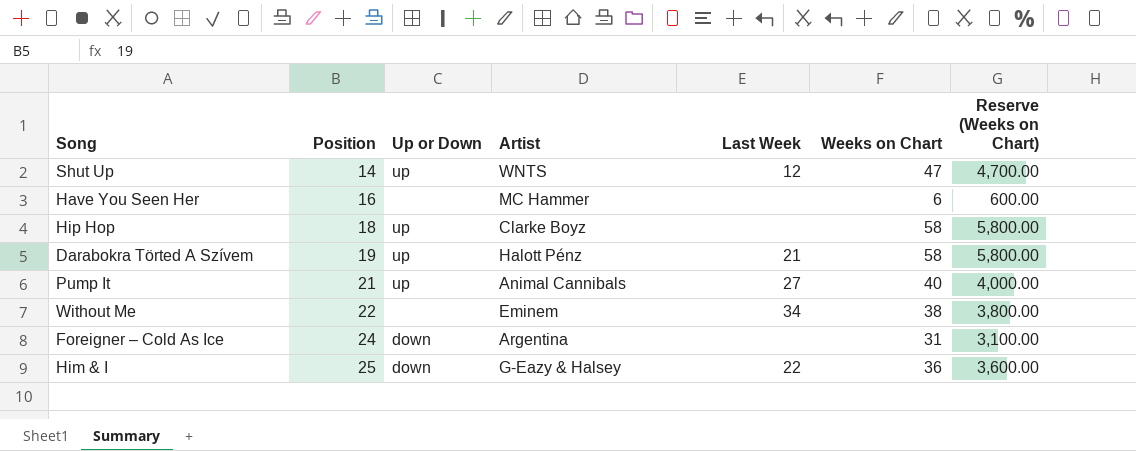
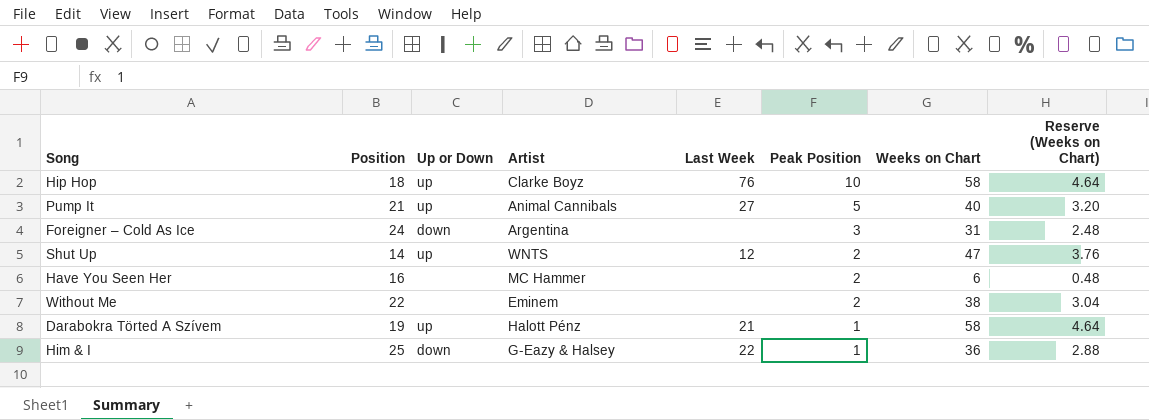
row order: Position ascending -> Peak Position descending
column Peak Position | position: none -> 6
column Reserve (Weeks on Chart) | formula: [Weeks on Chart] * 100 -> [Weeks on Chart] * 0.08
Hip Hop | Last Week: none -> 76
Without Me | Last Week: 34 -> none

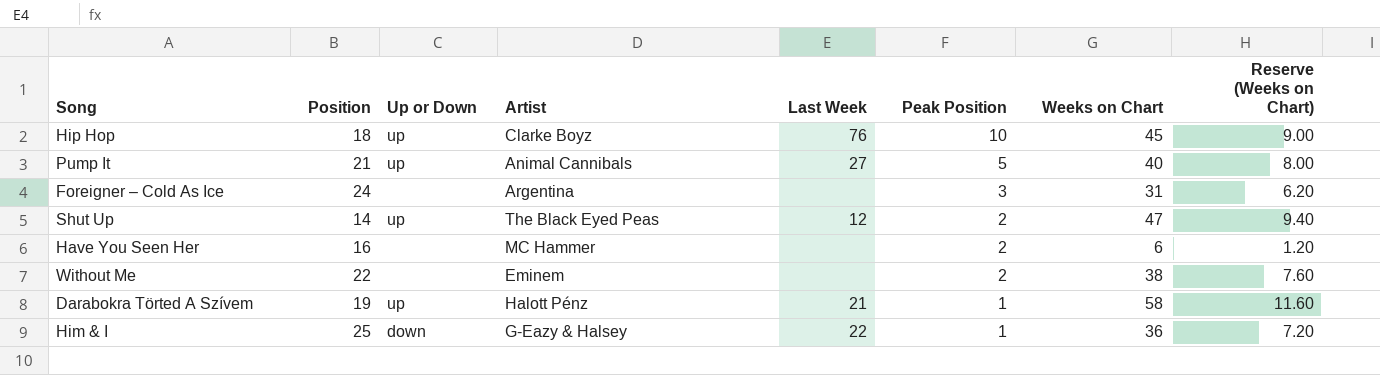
column Reserve (Weeks on Chart) | formula: [Weeks on Chart] * 0.08 -> [Weeks on Chart] * 0.2
Hip Hop | Weeks on Chart: 58 -> 45
Foreigner – Cold As Ice | Up or Down: down -> none
Shut Up | Artist: WNTS -> The Black Eyed Peas

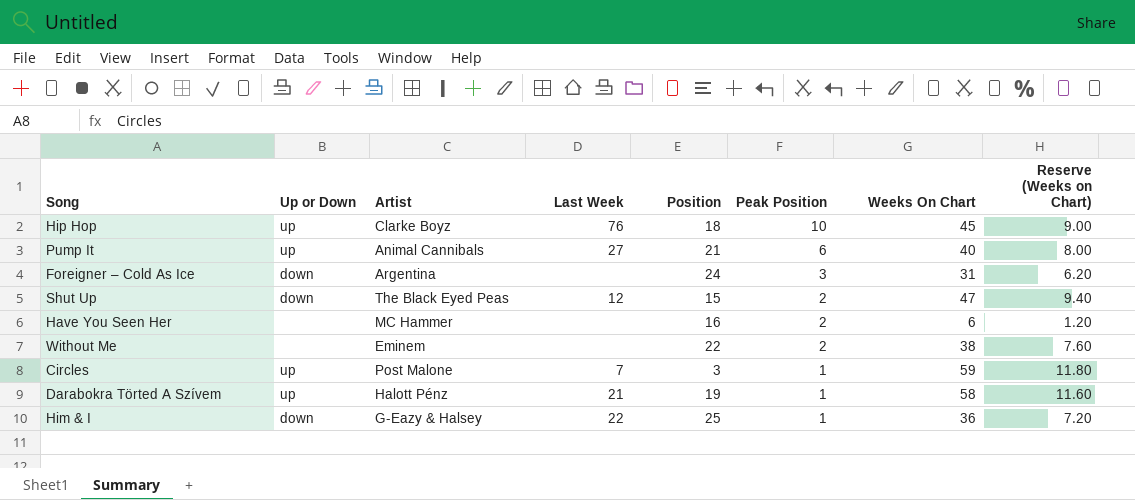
column Position | position: 2 -> 5
column name: Weeks on Chart -> Weeks On Chart
Pump It | Peak Position: 5 -> 6
Foreigner – Cold As Ice | Up or Down: none -> down
Shut Up | Up or Down: up -> down
Shut Up | Position: 14 -> 15
row Circles: none -> up | Post Malone | 7 | 3 | 1 | 59 | 11.80

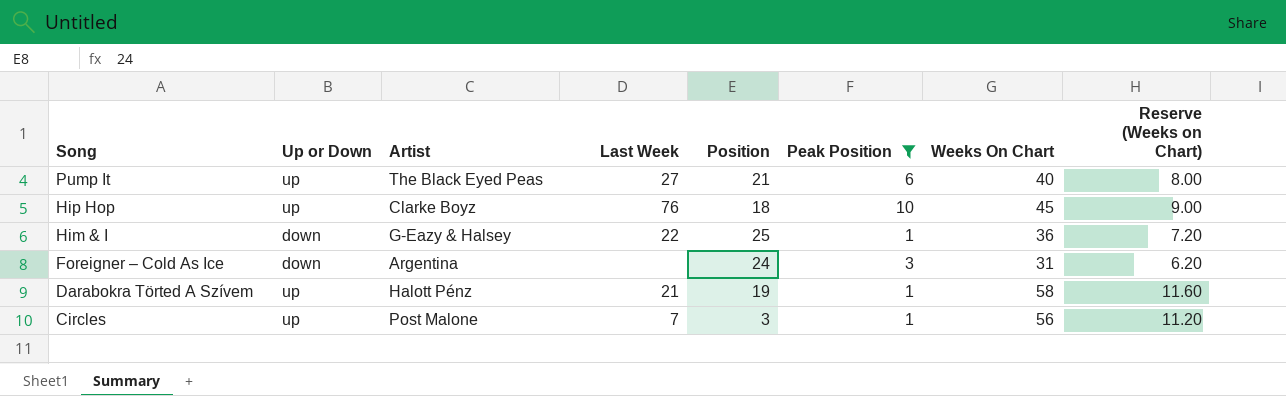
filter: none -> Peak Position != 2
row order: Peak Position descending -> Song descending
Pump It | Artist: Animal Cannibals -> The Black Eyed Peas
Circles | Weeks On Chart: 59 -> 56
Circles | Reserve (Weeks on Chart): 11.80 -> 11.20

